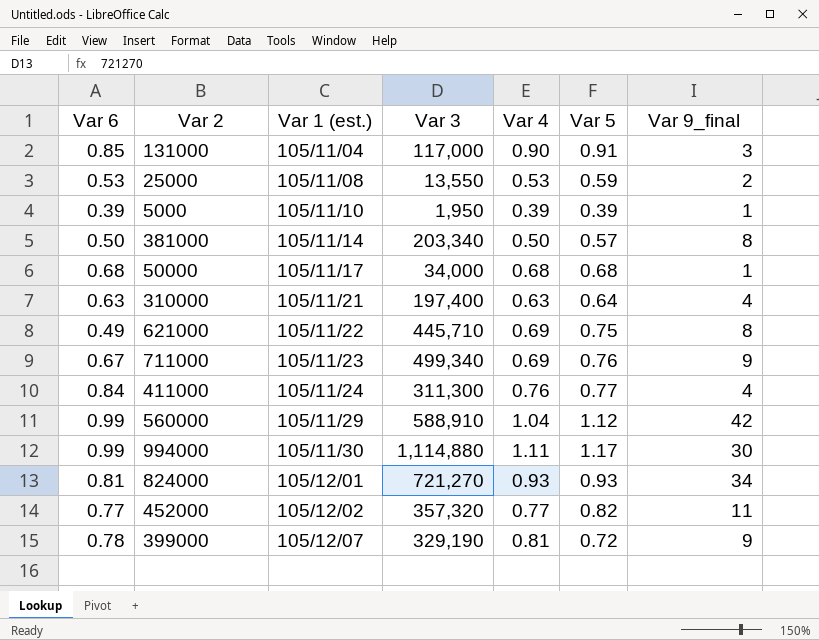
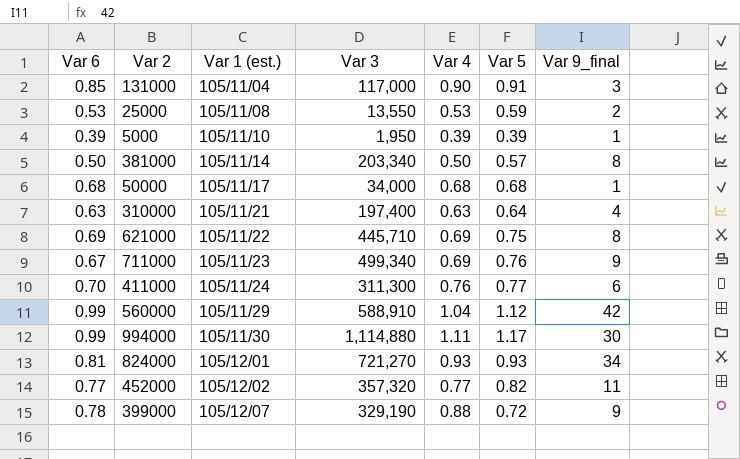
621000 | Var 6: 0.49 -> 0.69
411000 | Var 6: 0.84 -> 0.70
411000 | Var 9_final: 4 -> 6
399000 | Var 4: 0.81 -> 0.88

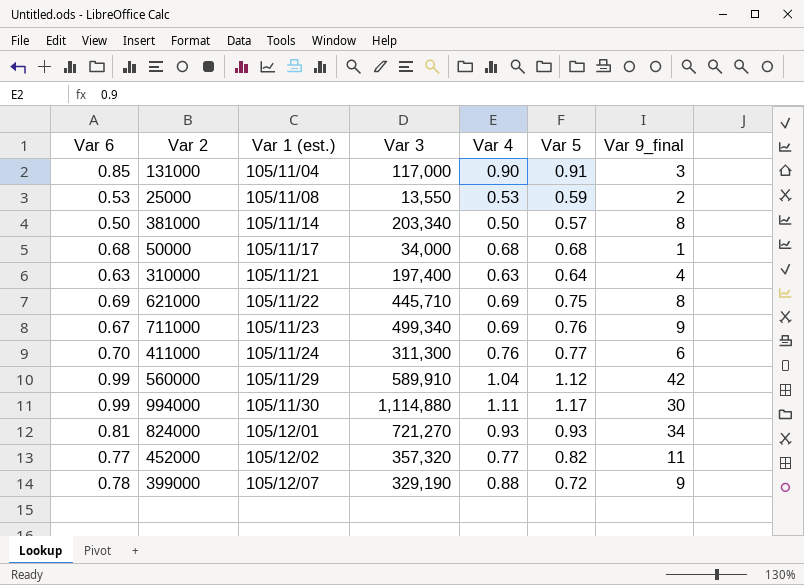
row 5000: 0.39 | 105/11/10 | 1,950 | 0.39 | 0.39 | 1 -> none
560000 | Var 3: 588,910 -> 589,910

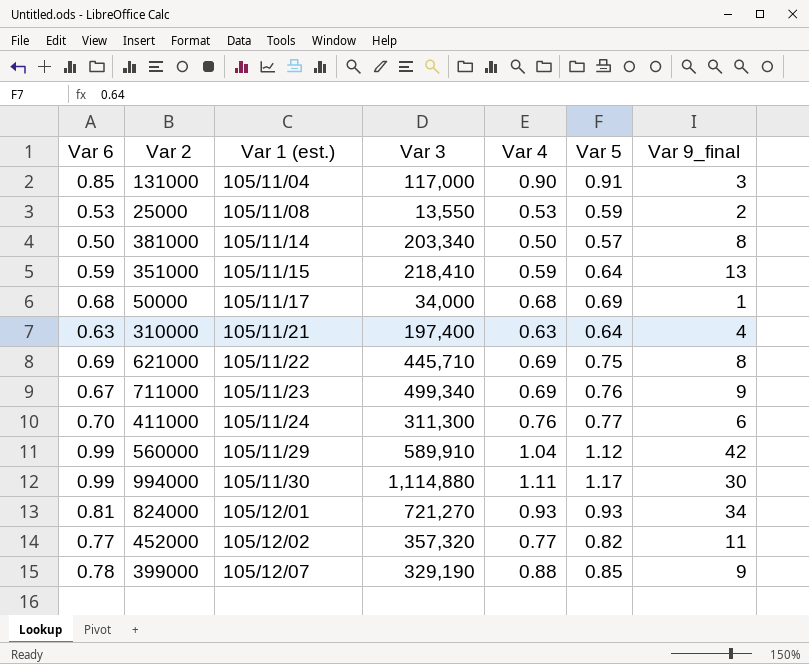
row 351000: none -> 0.59 | 105/11/15 | 218,410 | 0.59 | 0.64 | 13
50000 | Var 5: 0.68 -> 0.69
399000 | Var 5: 0.72 -> 0.85

